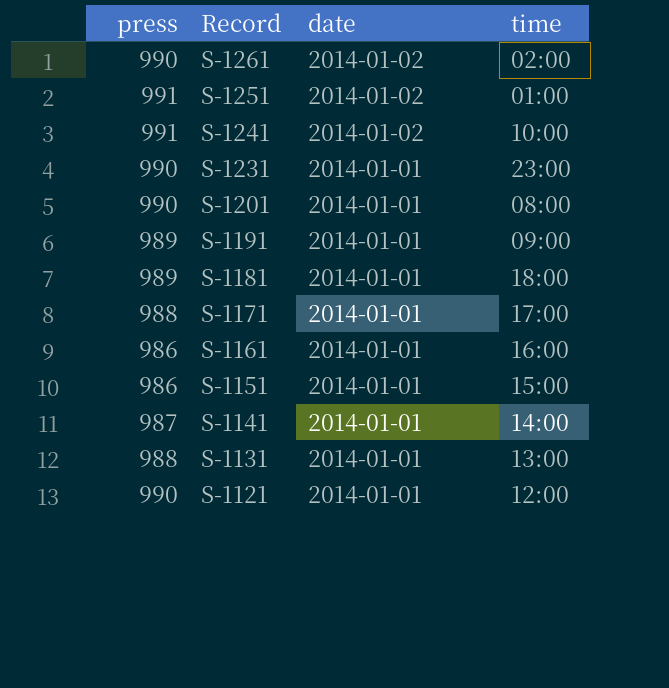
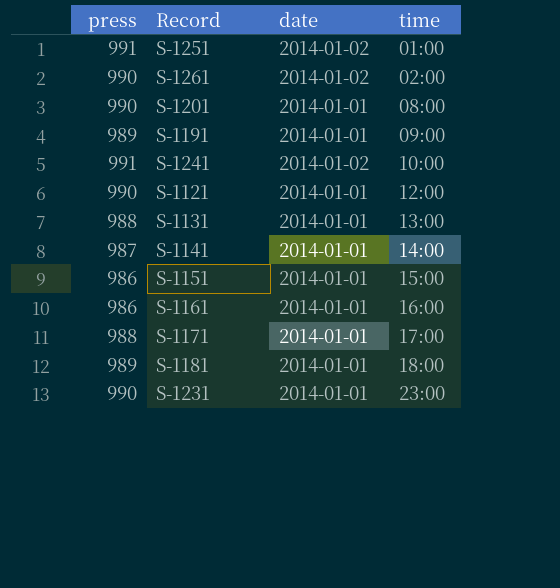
row order: Record descending -> time ascending

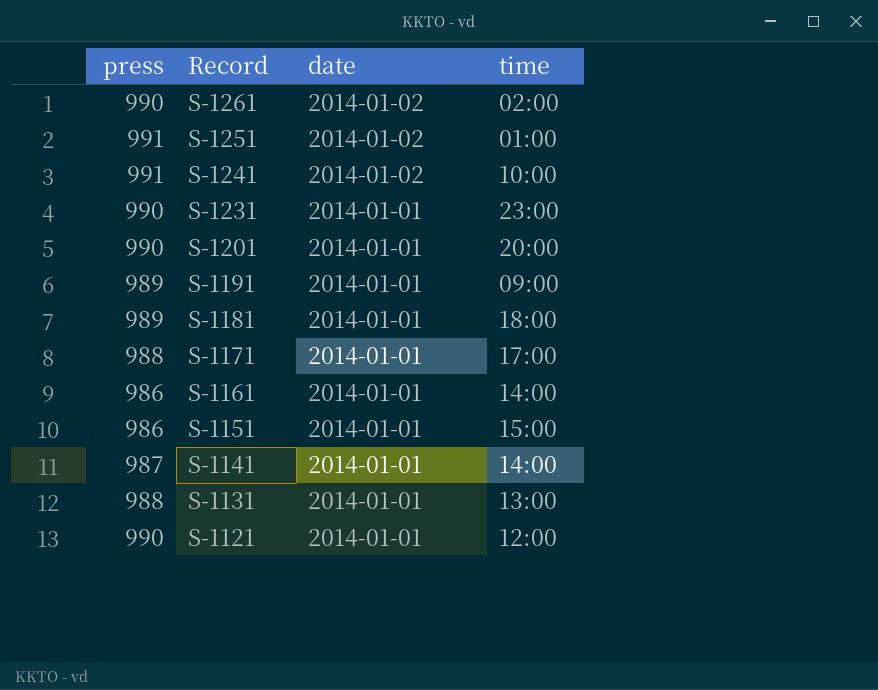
row order: time ascending -> Record descending
S-1201 | time: 08:00 -> 20:00
S-1161 | time: 16:00 -> 14:00

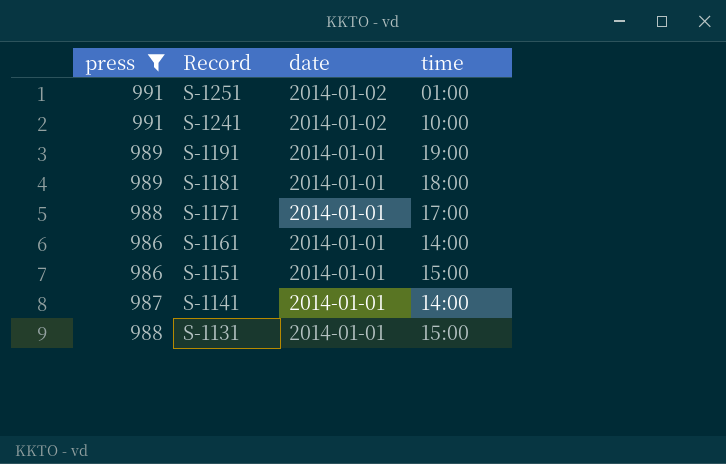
filter: none -> press != 990
S-1191 | time: 09:00 -> 19:00
S-1131 | time: 13:00 -> 15:00

